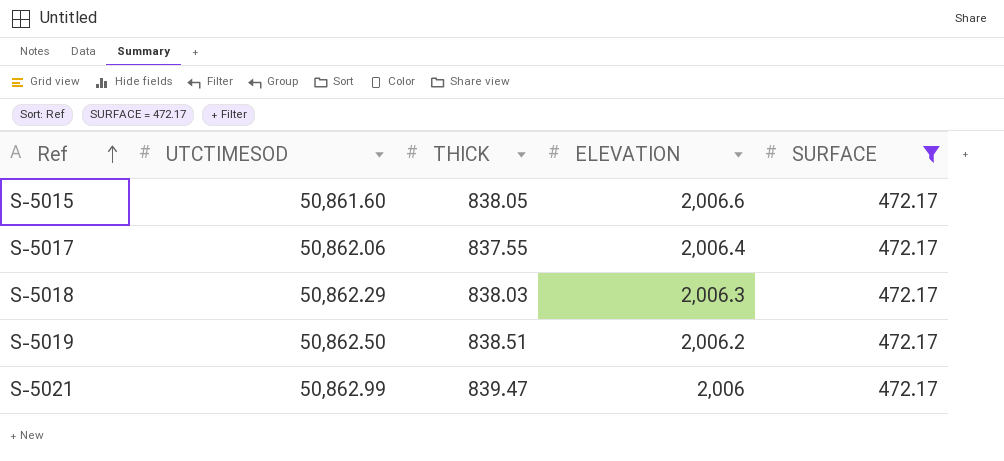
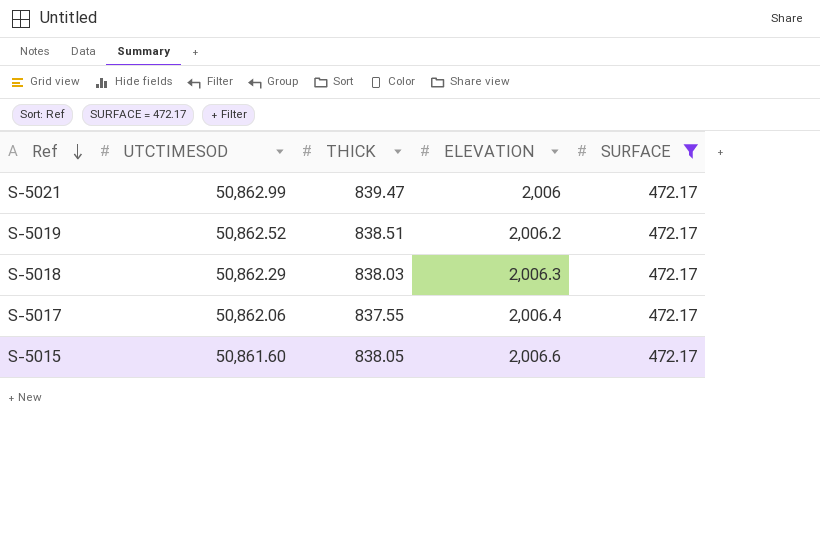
row order: Ref ascending -> Ref descending
S-5019 | UTCTIMESOD: 50,862.50 -> 50,862.52

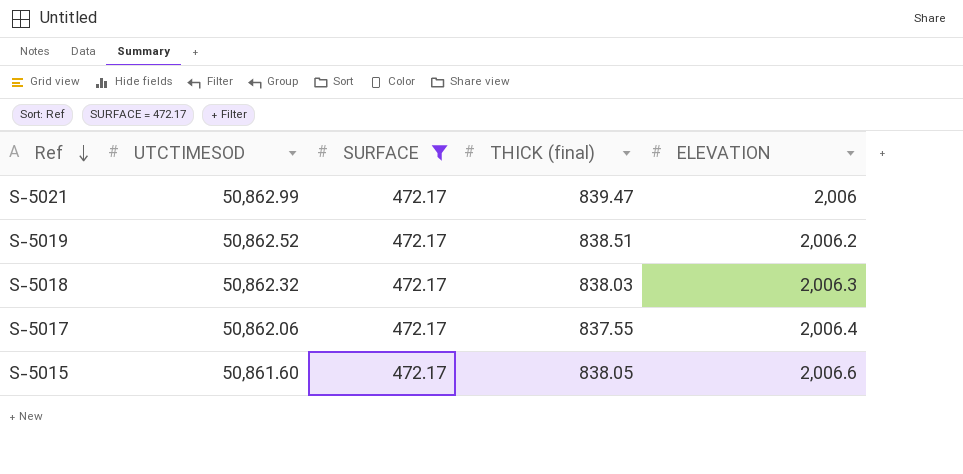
column SURFACE | position: 5 -> 3
column name: THICK -> THICK (final)
S-5018 | UTCTIMESOD: 50,862.29 -> 50,862.32

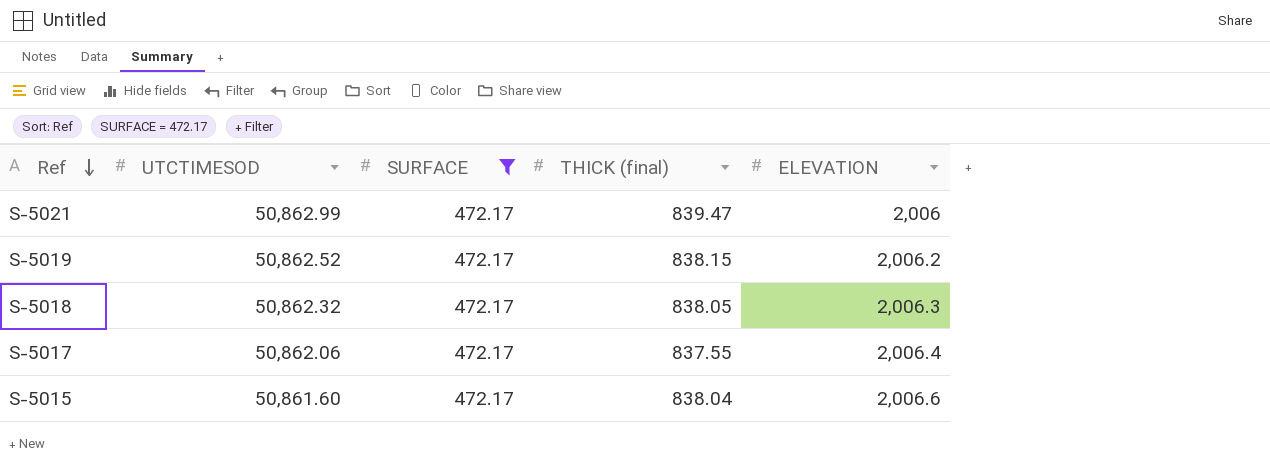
S-5019 | THICK (final): 838.51 -> 838.15
S-5018 | THICK (final): 838.03 -> 838.05
S-5015 | THICK (final): 838.05 -> 838.04

